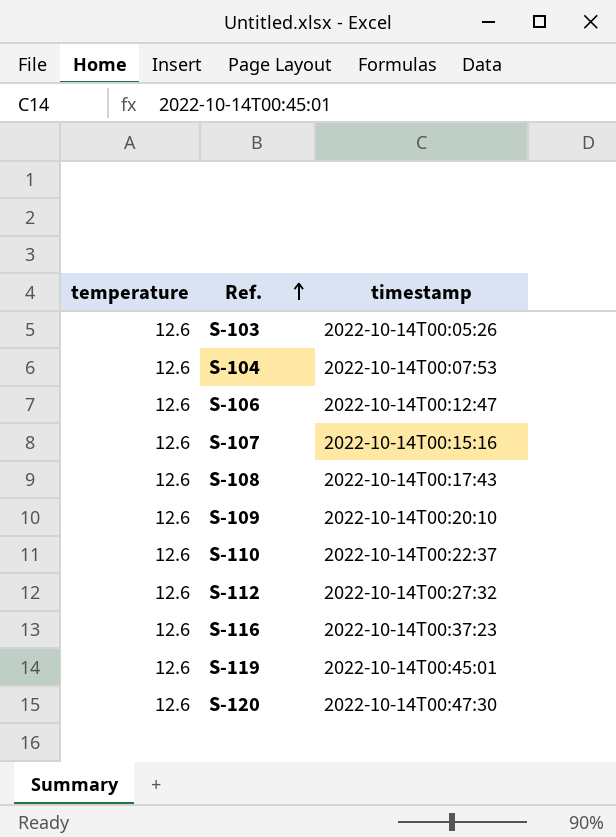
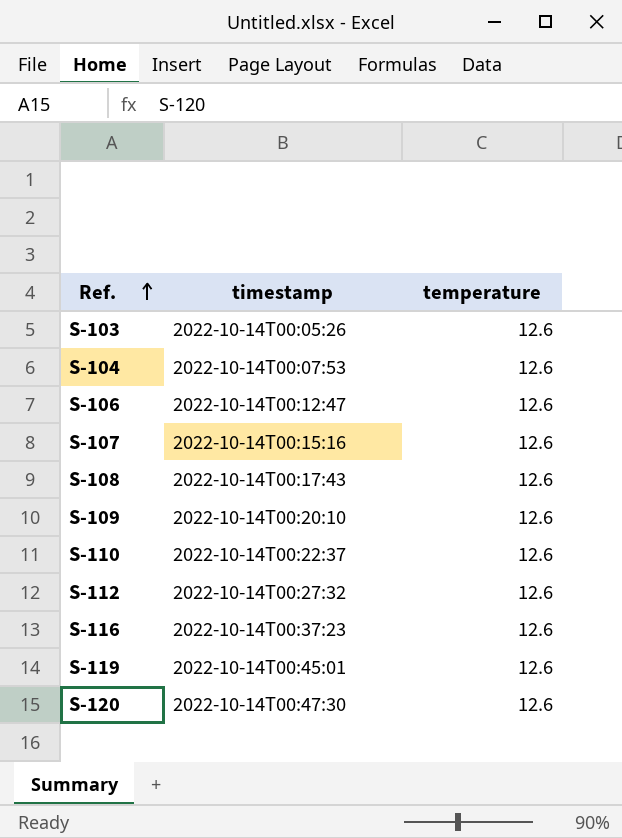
column temperature | position: 1 -> 3

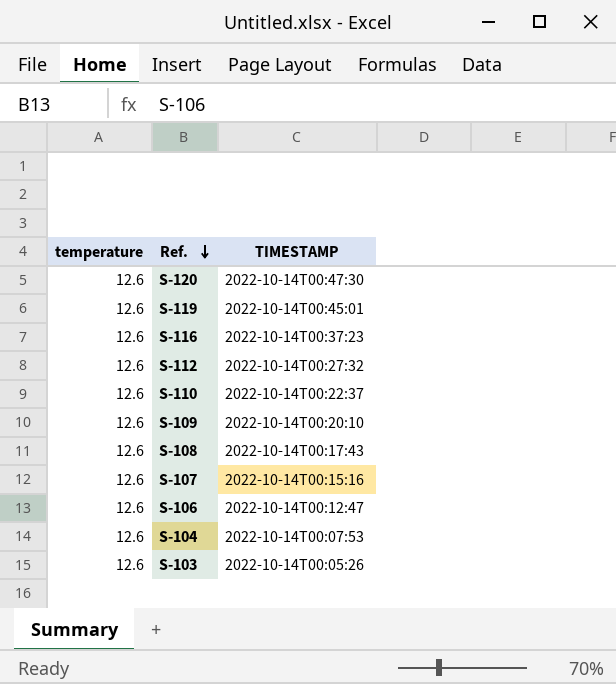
row order: Ref. ascending -> Ref. descending
column temperature | position: 3 -> 1
column name: timestamp -> TIMESTAMP

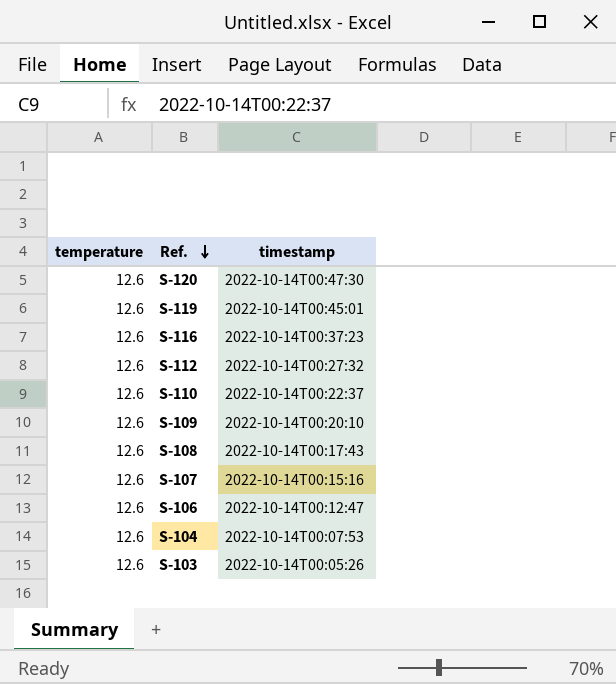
column name: TIMESTAMP -> timestamp

